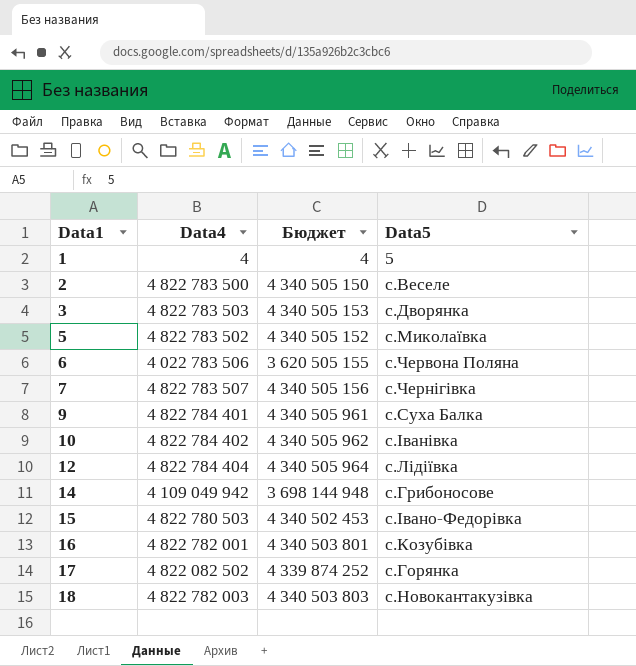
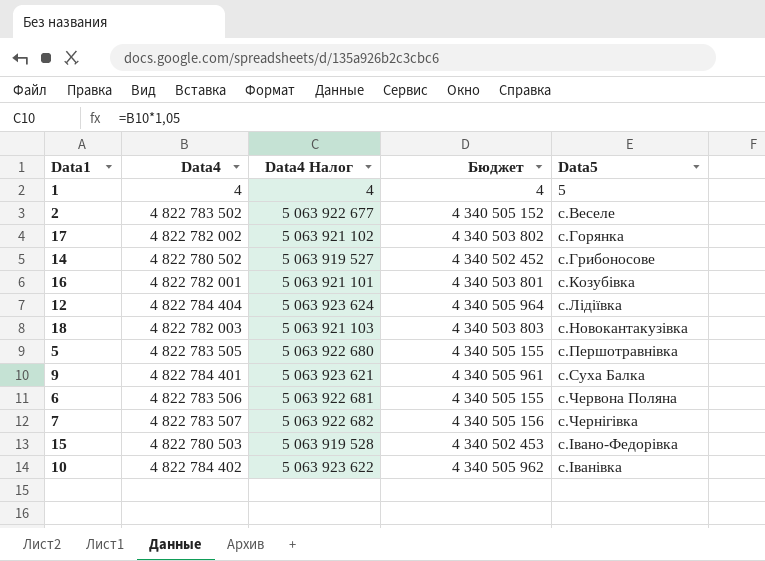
row order: Data1 ascending -> Data5 ascending
column Data4 Налог | formula: none -> [Data4] * 1,05
row 3: 4 822 783 503 | 4 340 505 153 | с.Дворянка -> none
2 | Data4: 4 822 783 500 -> 4 822 783 502
2 | Бюджет: 4 340 505 150 -> 4 340 505 152
17 | Data4: 4 822 082 502 -> 4 822 782 002
17 | Бюджет: 4 339 874 252 -> 4 340 503 802
14 | Data4: 4 109 049 942 -> 4 822 780 502
14 | Бюджет: 3 698 144 948 -> 4 340 502 452
5 | Data4: 4 822 783 502 -> 4 822 783 505
5 | Бюджет: 4 340 505 152 -> 4 340 505 155
5 | Data5: с.Миколаївка -> с.Першотравнівка
6 | Data4: 4 022 783 506 -> 4 822 783 506
6 | Бюджет: 3 620 505 155 -> 4 340 505 155

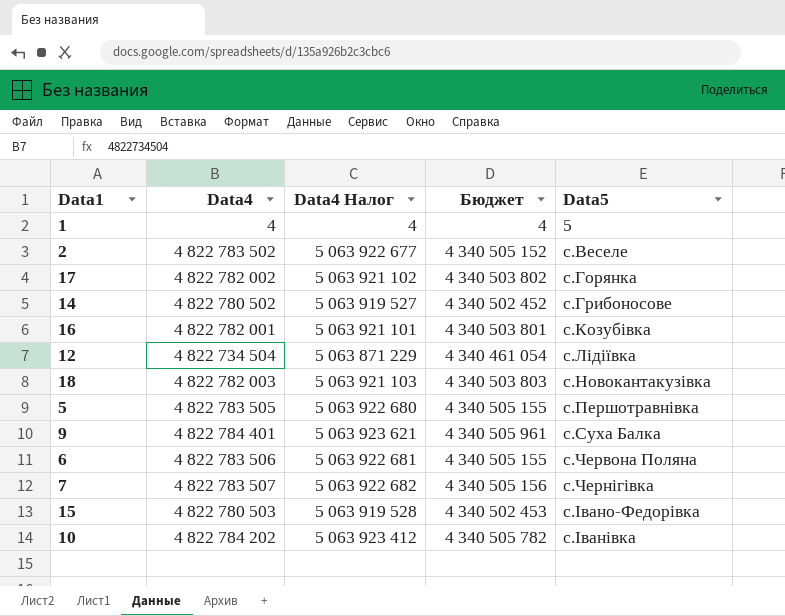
12 | Data4: 4 822 784 404 -> 4 822 734 504
12 | Data4 Налог: 5 063 923 624 -> 5 063 871 229
12 | Бюджет: 4 340 505 964 -> 4 340 461 054
10 | Data4: 4 822 784 402 -> 4 822 784 202
10 | Data4 Налог: 5 063 923 622 -> 5 063 923 412
10 | Бюджет: 4 340 505 962 -> 4 340 505 782

